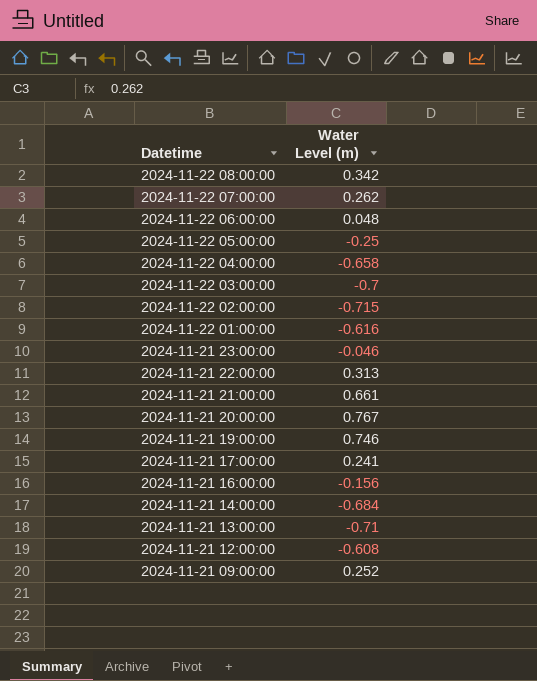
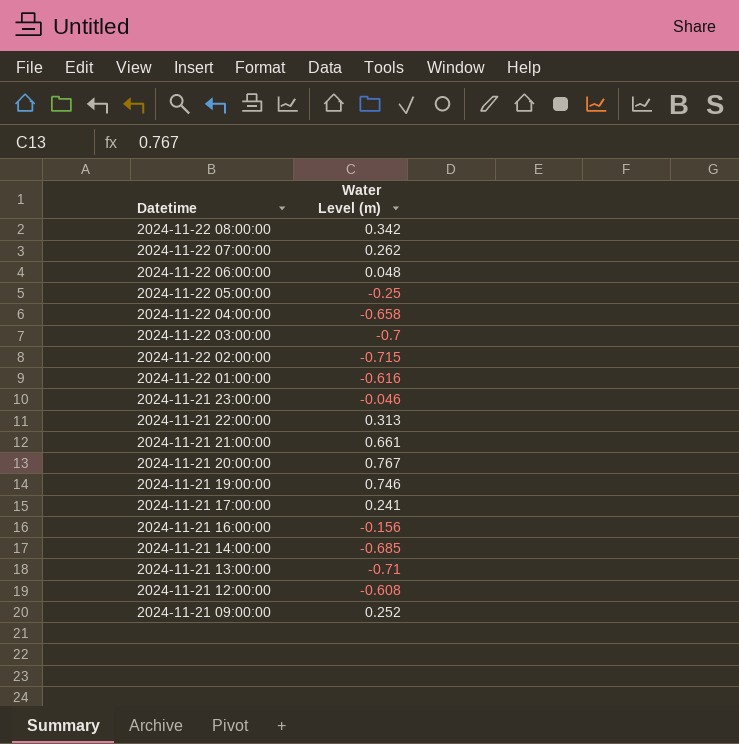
2024-11-21 14:00:00 | Water Level (m): -0.684 -> -0.685

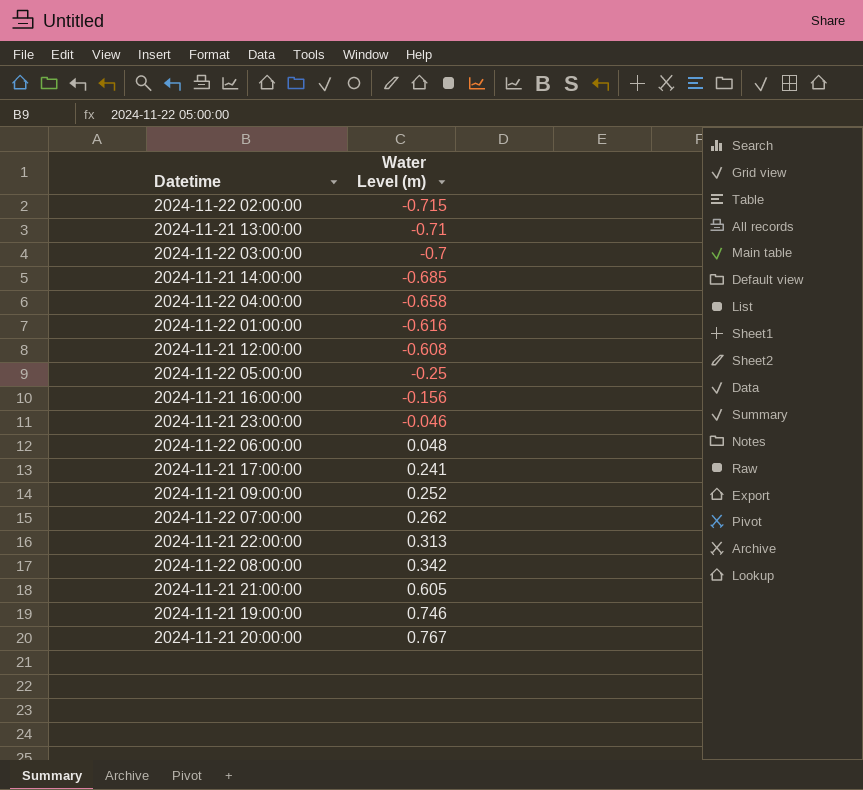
row order: Datetime descending -> Water Level (m) ascending
2024-11-21 21:00:00 | Water Level (m): 0.661 -> 0.605

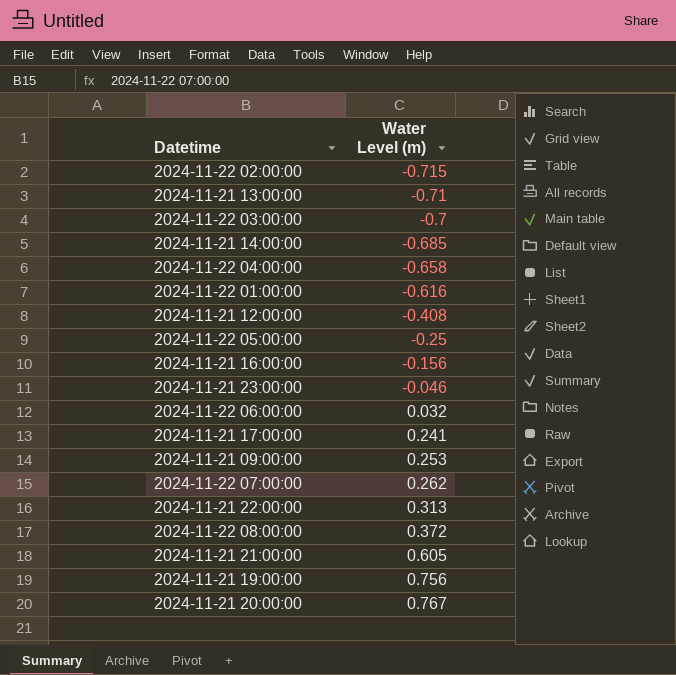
2024-11-21 12:00:00 | Water Level (m): -0.608 -> -0.408
2024-11-22 06:00:00 | Water Level (m): 0.048 -> 0.032
2024-11-21 09:00:00 | Water Level (m): 0.252 -> 0.253
2024-11-22 08:00:00 | Water Level (m): 0.342 -> 0.372
2024-11-21 19:00:00 | Water Level (m): 0.746 -> 0.756

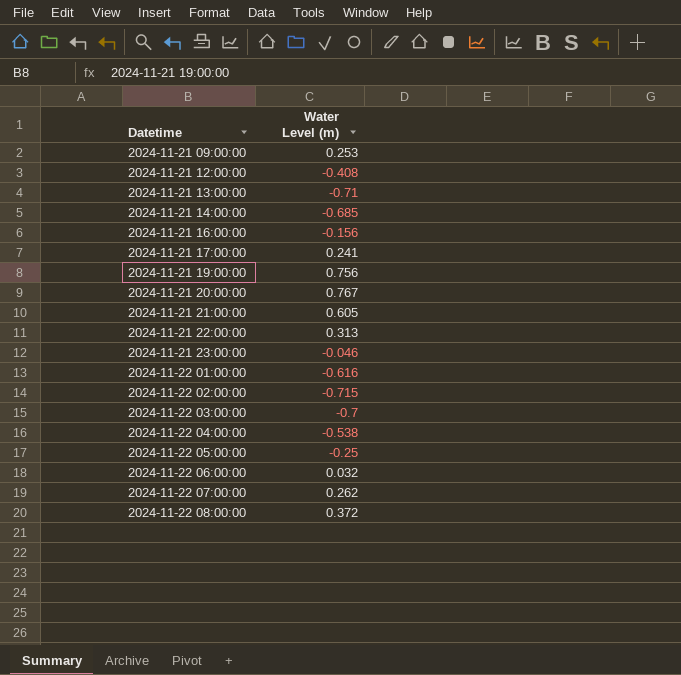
row order: Water Level (m) ascending -> Datetime ascending
2024-11-22 04:00:00 | Water Level (m): -0.658 -> -0.538

